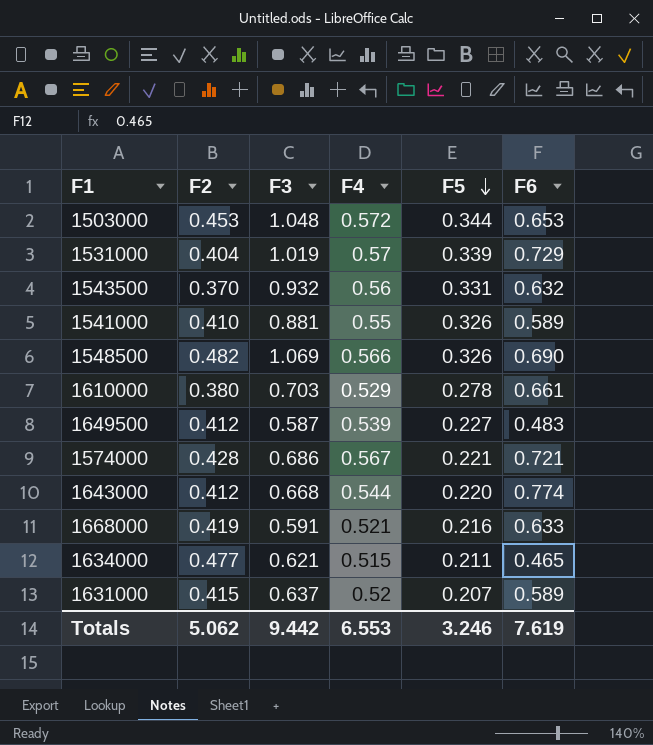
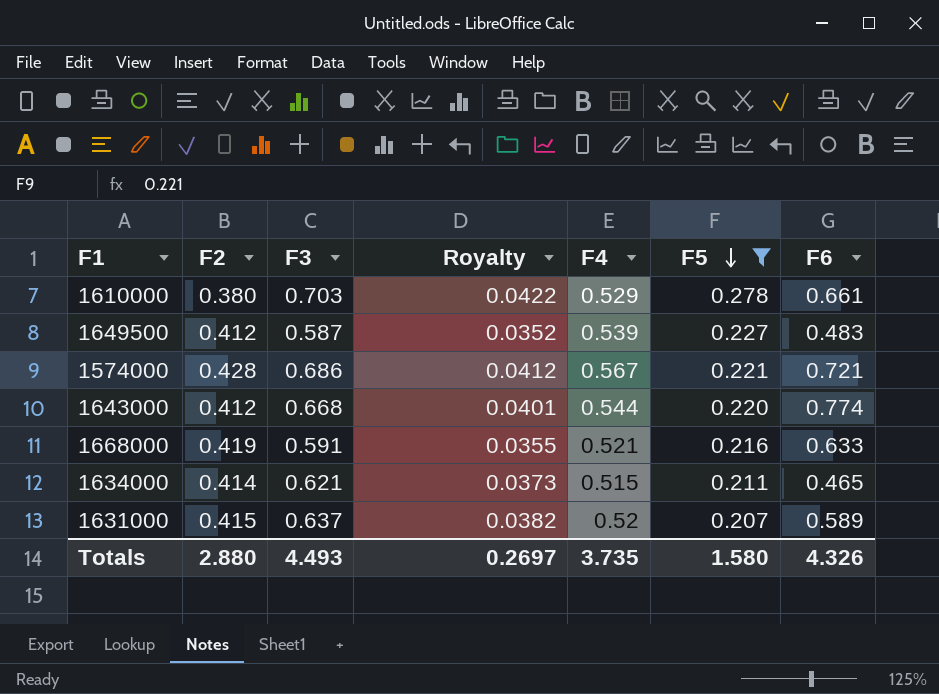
filter: none -> F5 <= 0.278
column Royalty | formula: none -> [F3] * 0.06
1634000 | F2: 0.477 -> 0.414
Totals | F2: 5.062 -> 2.880
Totals | F3: 9.442 -> 4.493
Totals | F4: 6.553 -> 3.735
Totals | F5: 3.246 -> 1.580
Totals | F6: 7.619 -> 4.326

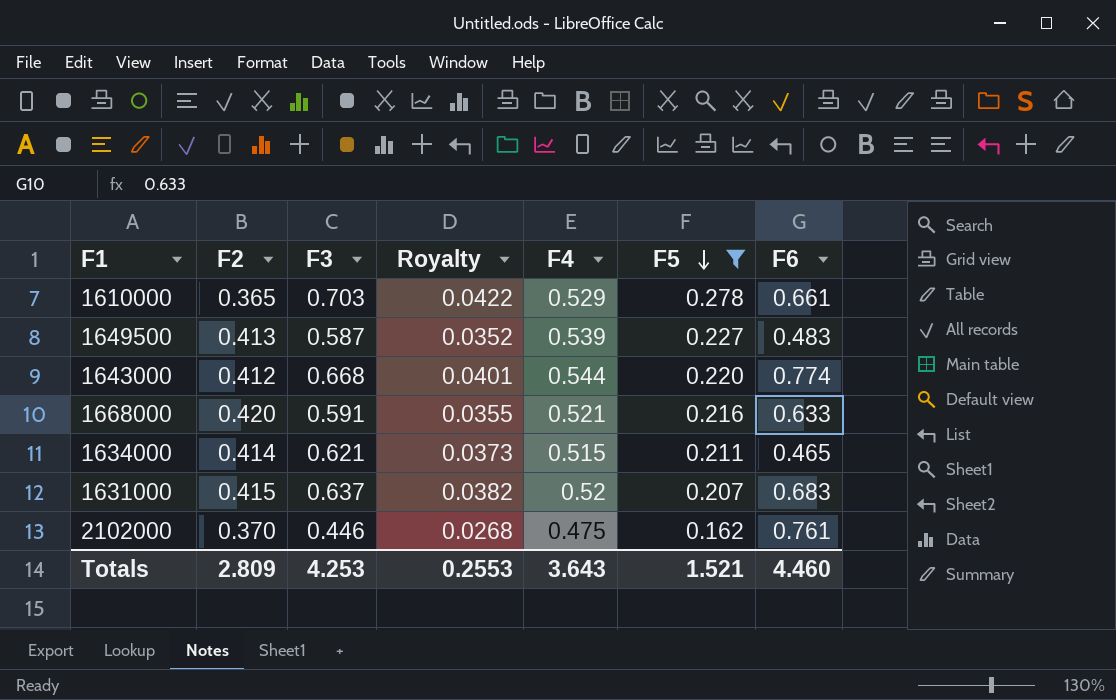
row 1574000: 0.428 | 0.686 | 0.0412 | 0.567 | 0.221 | 0.721 -> none
1610000 | F2: 0.380 -> 0.365
1649500 | F2: 0.412 -> 0.413
1668000 | F2: 0.419 -> 0.420
1631000 | F6: 0.589 -> 0.683
row 2102000: none -> 0.370 | 0.446 | 0.0268 | 0.475 | 0.162 | 0.761
Totals | F2: 2.880 -> 2.809
Totals | F3: 4.493 -> 4.253
Totals | Royalty: 0.2697 -> 0.2553
Totals | F4: 3.735 -> 3.643
Totals | F5: 1.580 -> 1.521
Totals | F6: 4.326 -> 4.460

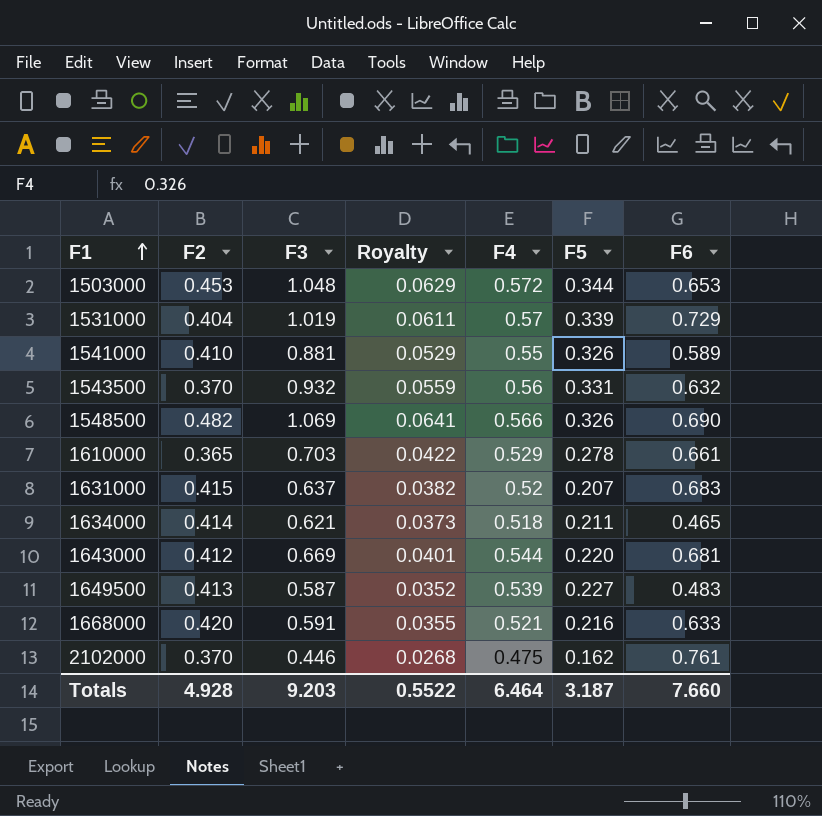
filter: F5 <= 0.278 -> none
row order: F5 descending -> F1 ascending
1634000 | F4: 0.515 -> 0.518
1643000 | F3: 0.668 -> 0.669
1643000 | F6: 0.774 -> 0.681
Totals | F2: 2.809 -> 4.928
Totals | F3: 4.253 -> 9.203
Totals | Royalty: 0.2553 -> 0.5522
Totals | F4: 3.643 -> 6.464
Totals | F5: 1.521 -> 3.187
Totals | F6: 4.460 -> 7.660

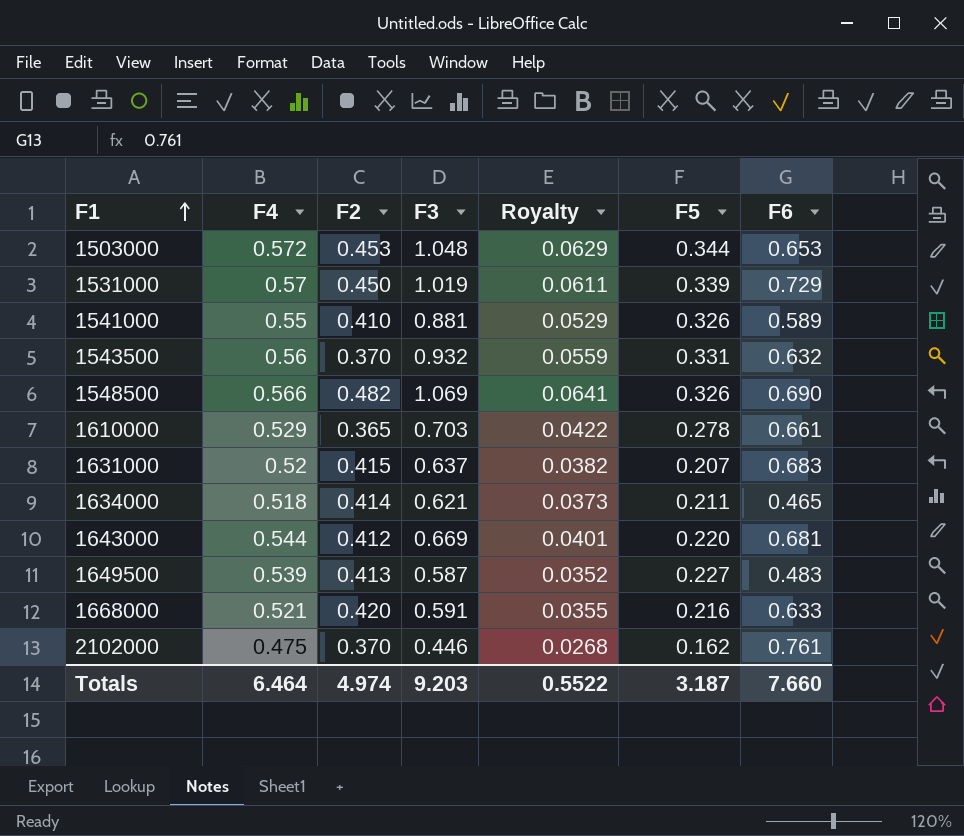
column F4 | position: 5 -> 2
1531000 | F2: 0.404 -> 0.450
Totals | F2: 4.928 -> 4.974

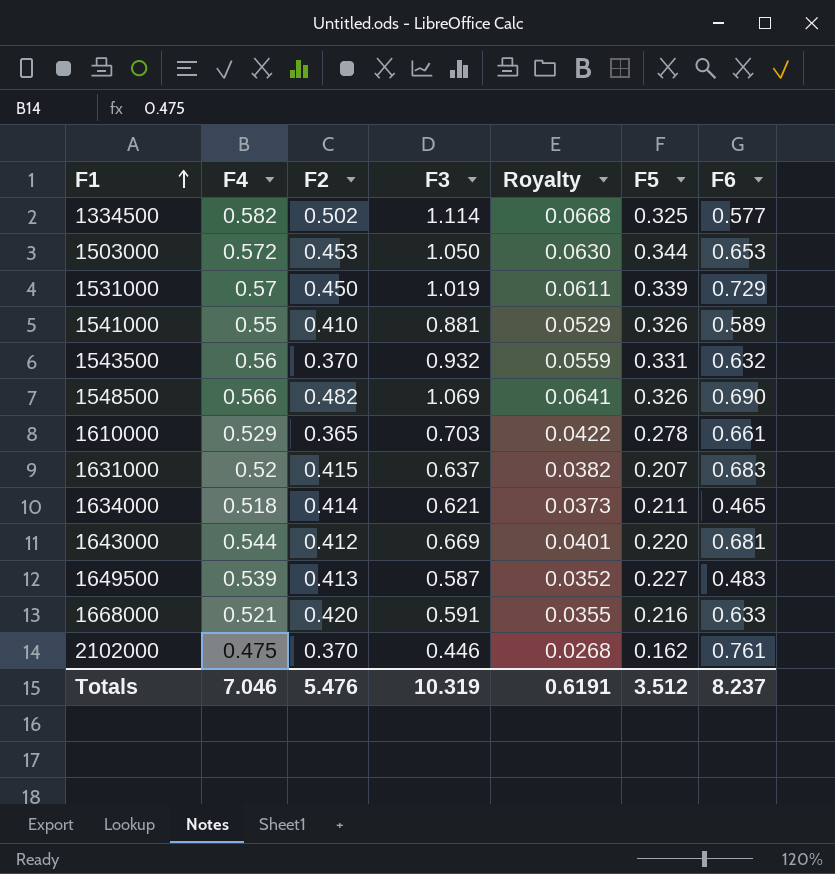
row 1334500: none -> 0.582 | 0.502 | 1.114 | 0.0668 | 0.325 | 0.577
1503000 | F3: 1.048 -> 1.050
1503000 | Royalty: 0.0629 -> 0.0630
Totals | F4: 6.464 -> 7.046
Totals | F2: 4.974 -> 5.476
Totals | F3: 9.203 -> 10.319
Totals | Royalty: 0.5522 -> 0.6191
Totals | F5: 3.187 -> 3.512
Totals | F6: 7.660 -> 8.237

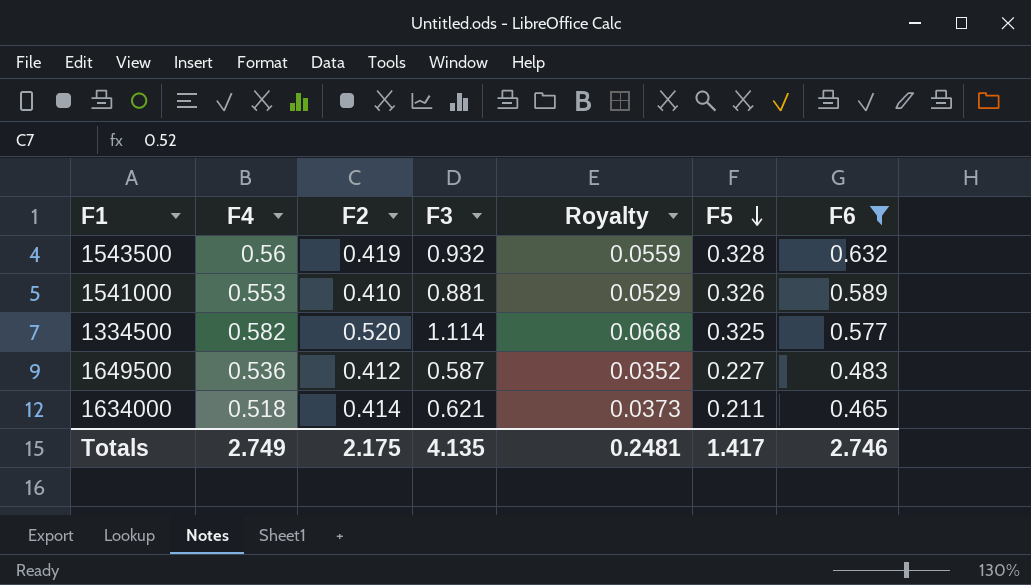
filter: none -> F6 <= 0.632
row order: F1 ascending -> F5 descending
1543500 | F2: 0.370 -> 0.419
1543500 | F5: 0.331 -> 0.328
1541000 | F4: 0.55 -> 0.553
1334500 | F2: 0.502 -> 0.520
1649500 | F4: 0.539 -> 0.536
1649500 | F2: 0.413 -> 0.412
Totals | F4: 7.046 -> 2.749
Totals | F2: 5.476 -> 2.175
Totals | F3: 10.319 -> 4.135
Totals | Royalty: 0.6191 -> 0.2481
Totals | F5: 3.512 -> 1.417
Totals | F6: 8.237 -> 2.746

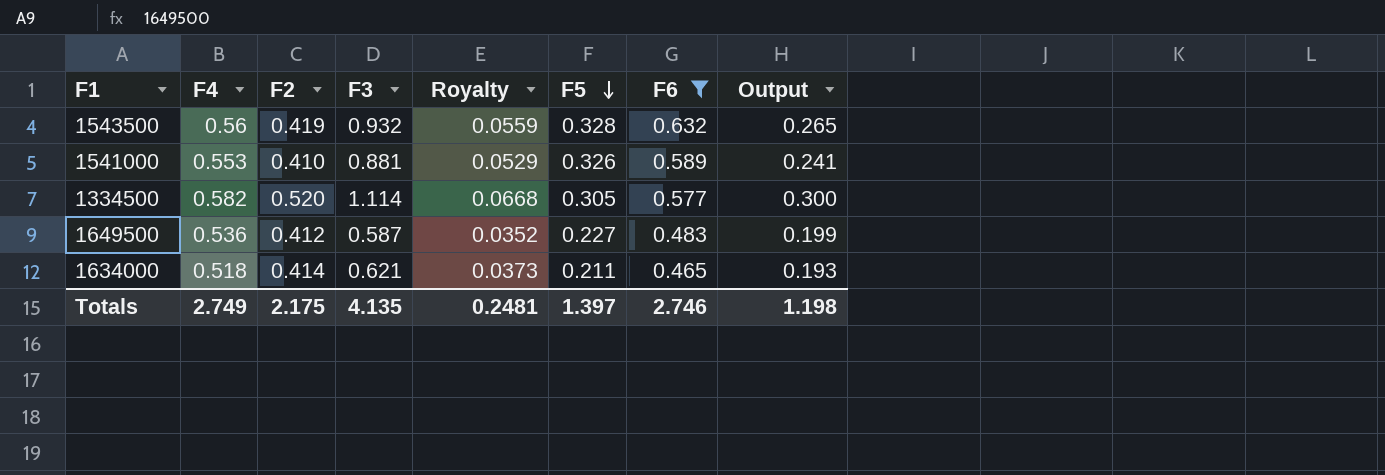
column Output | formula: none -> [F2] * [F6]
1334500 | F5: 0.325 -> 0.305
Totals | F5: 1.417 -> 1.397

